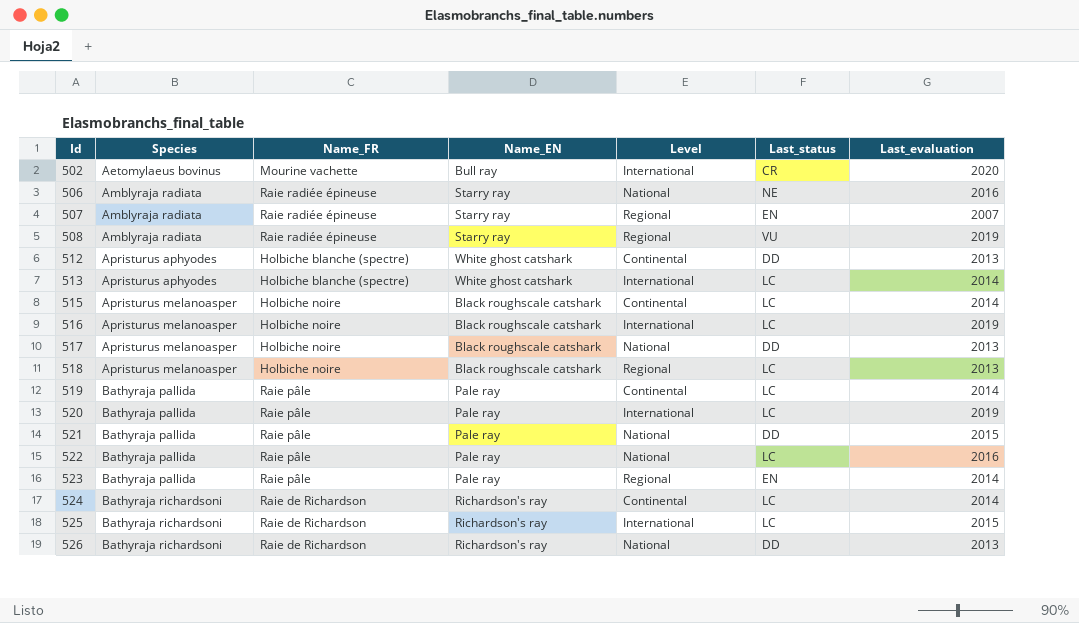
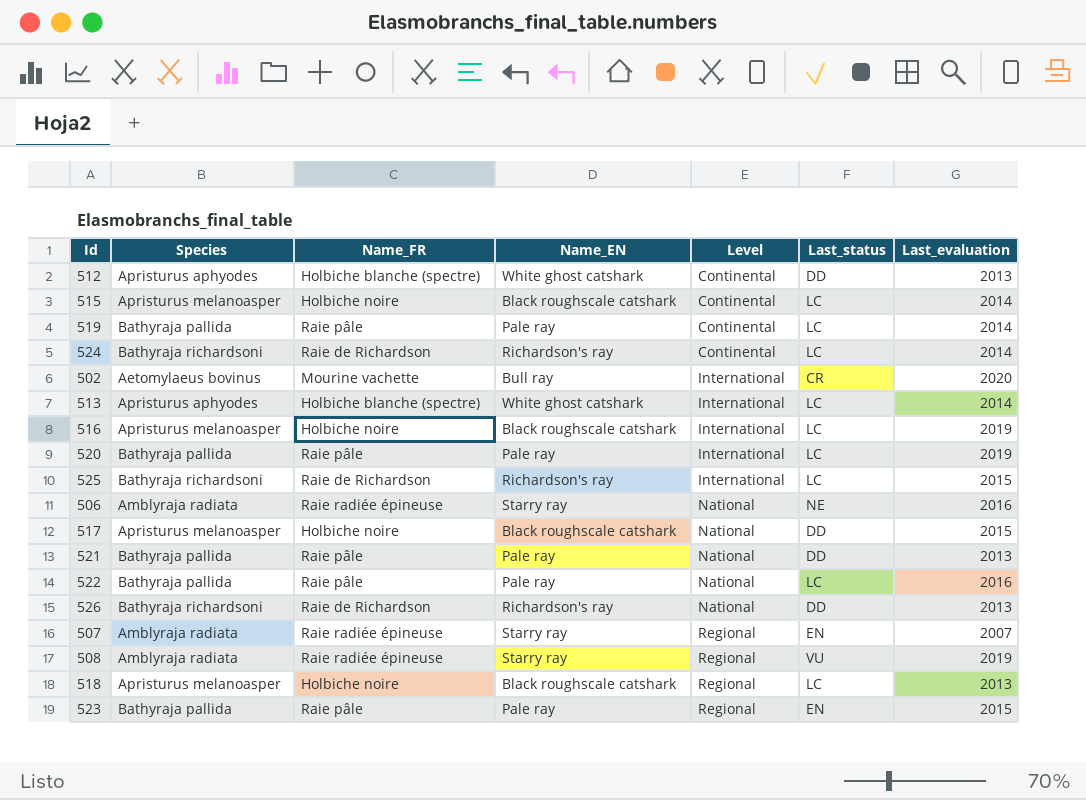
row order: Id ascending -> Level ascending
517 | Last_evaluation: 2013 -> 2015
521 | Last_evaluation: 2015 -> 2013
523 | Last_evaluation: 2014 -> 2015

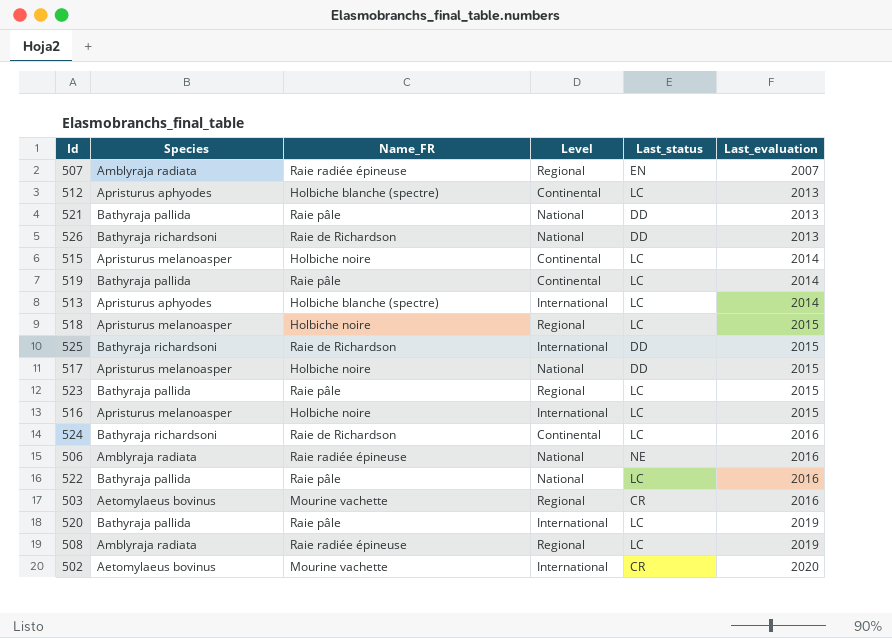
row order: Level ascending -> Last_evaluation ascending
column Name_EN | position: 4 -> none
512 | Last_status: DD -> LC
518 | Last_evaluation: 2013 -> 2015
525 | Last_status: LC -> DD
523 | Last_status: EN -> LC
516 | Last_evaluation: 2019 -> 2015
524 | Last_evaluation: 2014 -> 2016
row 503: none -> Aetomylaeus bovinus | Mourine vachette | Regional | CR | 2016
508 | Last_status: VU -> LC

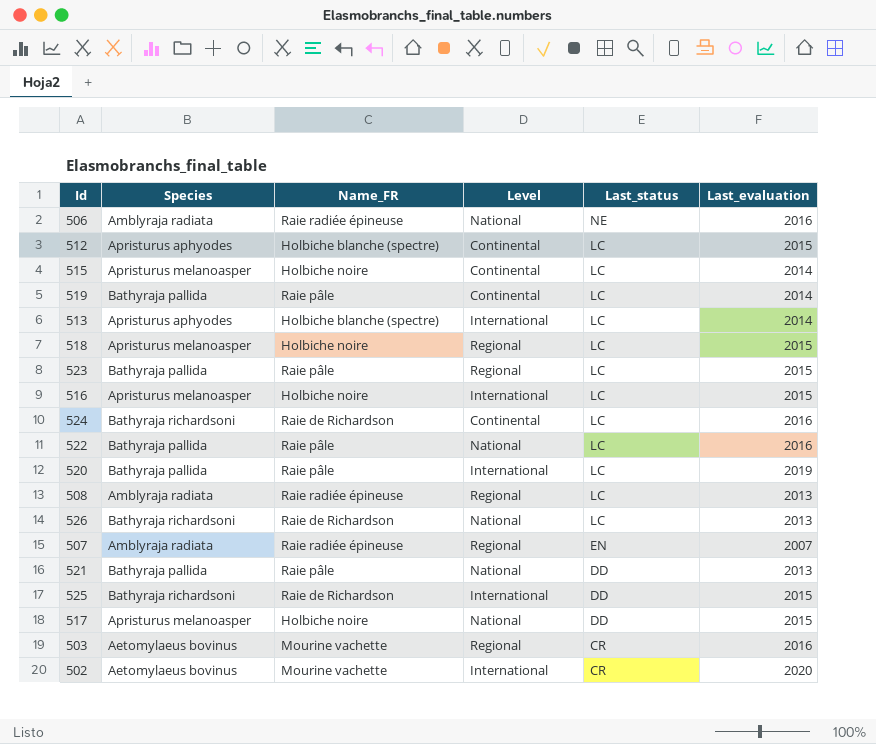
row order: Last_evaluation ascending -> Last_status descending
512 | Last_evaluation: 2013 -> 2015
508 | Last_evaluation: 2019 -> 2013
526 | Last_status: DD -> LC

